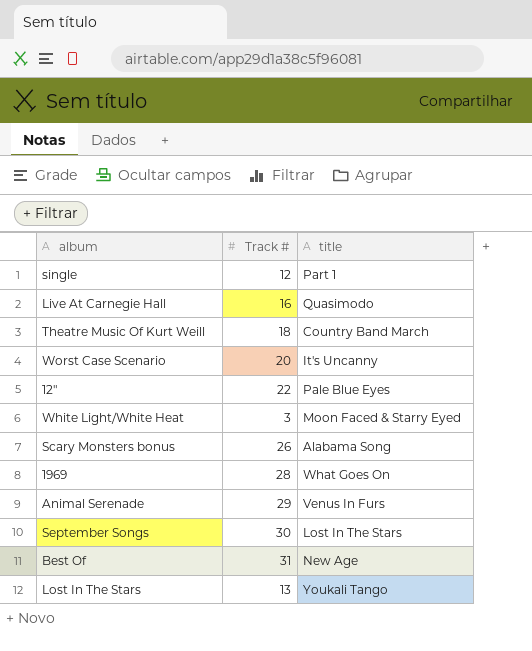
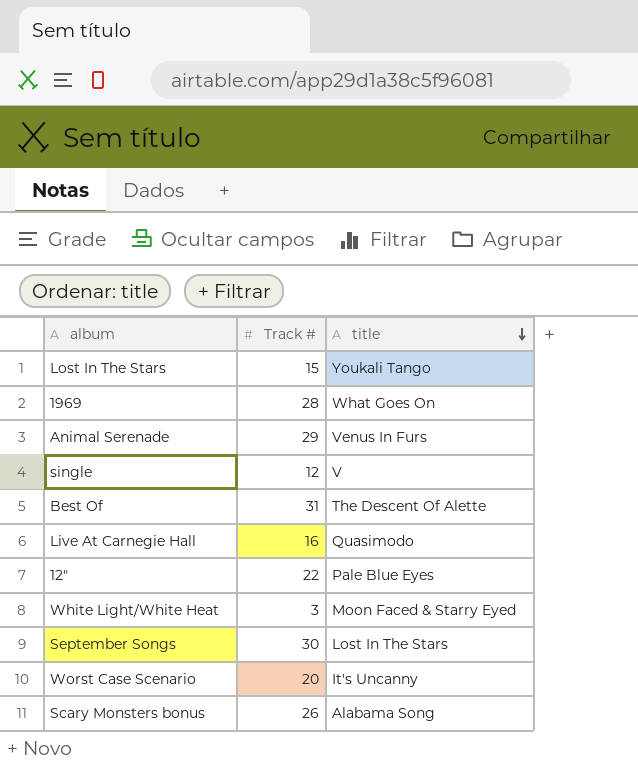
row order: none -> title descending
row Theatre Music Of Kurt Weill: 18 | Country Band March -> none
Lost In The Stars | Track #: 13 -> 15
single | title: Part 1 -> V
Best Of | title: New Age -> The Descent Of Alette

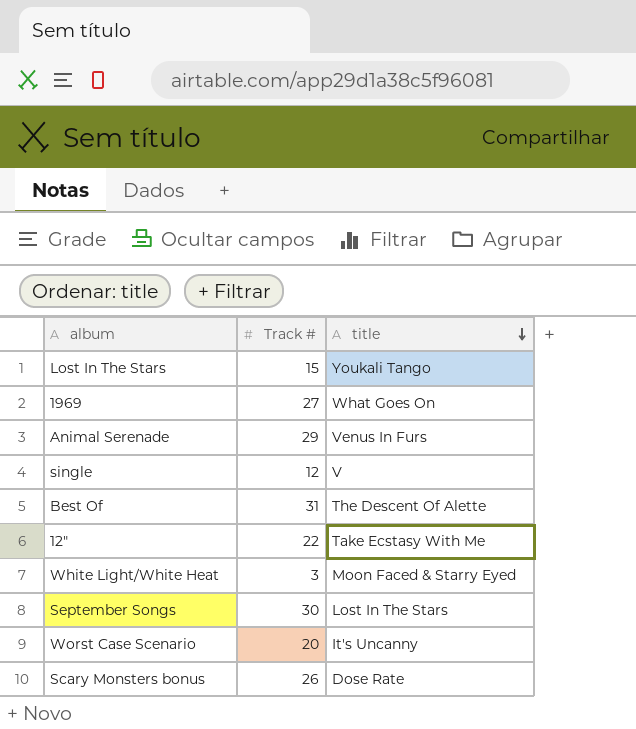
row Live At Carnegie Hall: 16 | Quasimodo -> none
1969 | Track #: 28 -> 27
12" | title: Pale Blue Eyes -> Take Ecstasy With Me
Scary Monsters bonus | title: Alabama Song -> Dose Rate

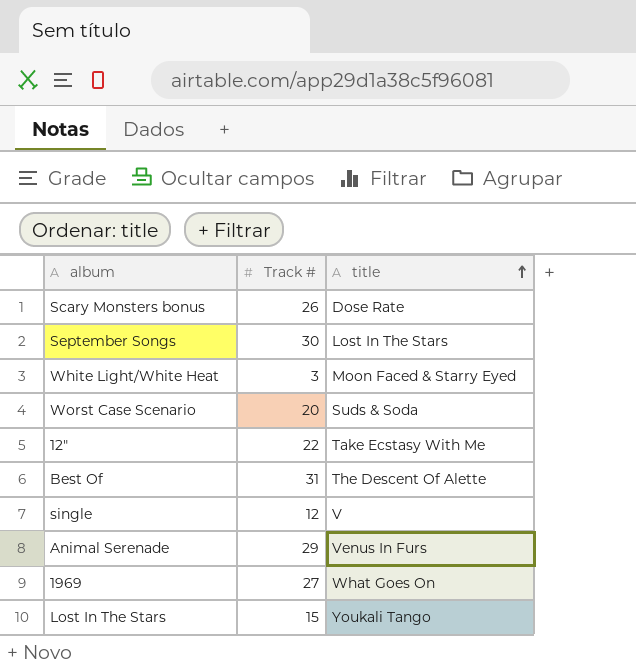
row order: title descending -> title ascending
Worst Case Scenario | title: It's Uncanny -> Suds & Soda

